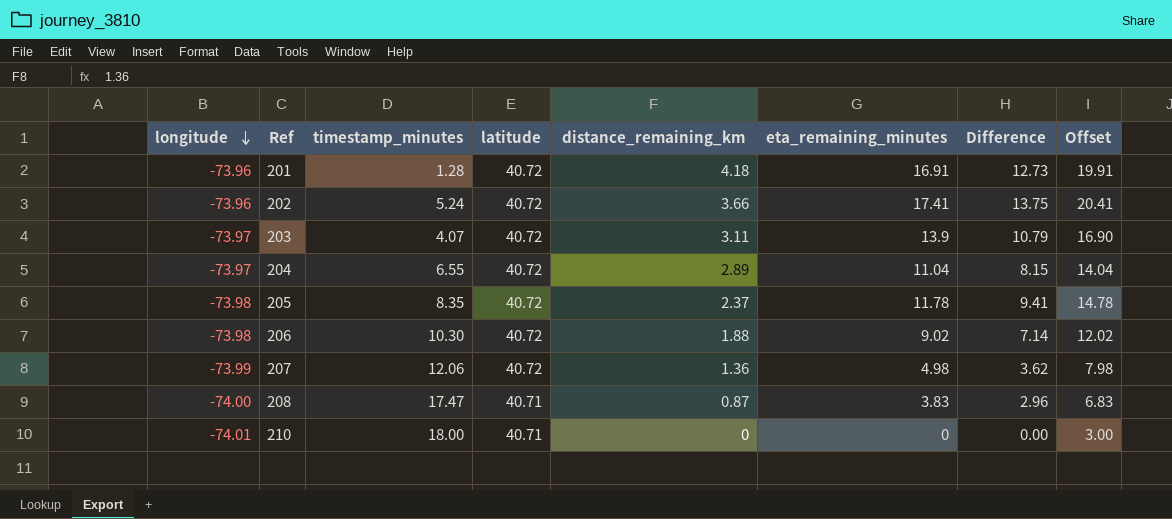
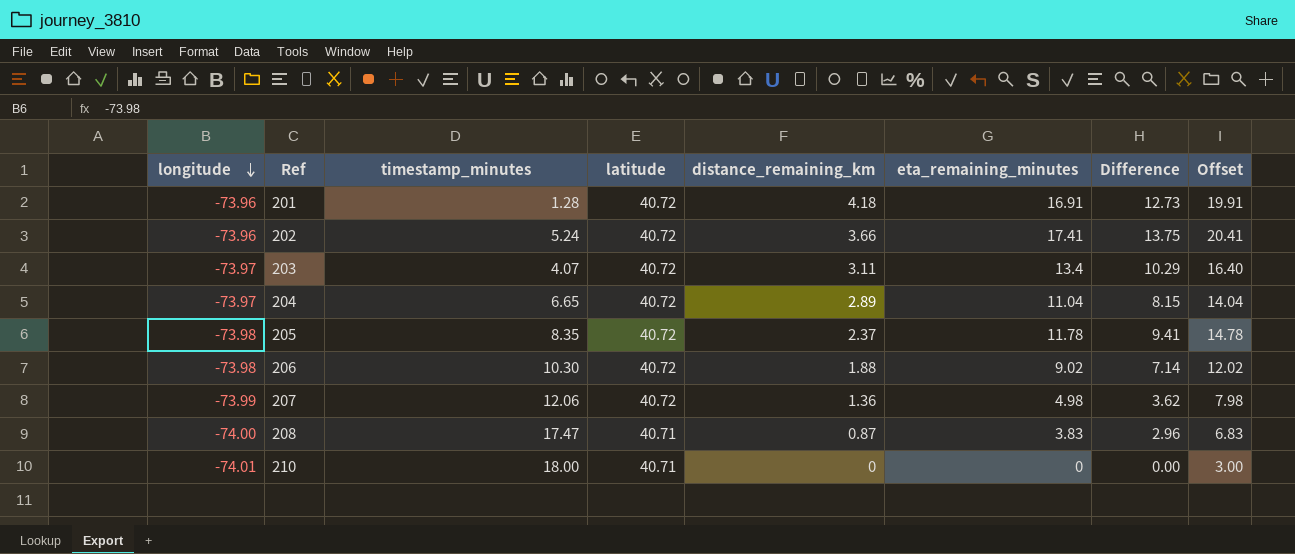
203 | eta_remaining_minutes: 13.9 -> 13.4
203 | Difference: 10.79 -> 10.29
203 | Offset: 16.90 -> 16.40
204 | timestamp_minutes: 6.55 -> 6.65

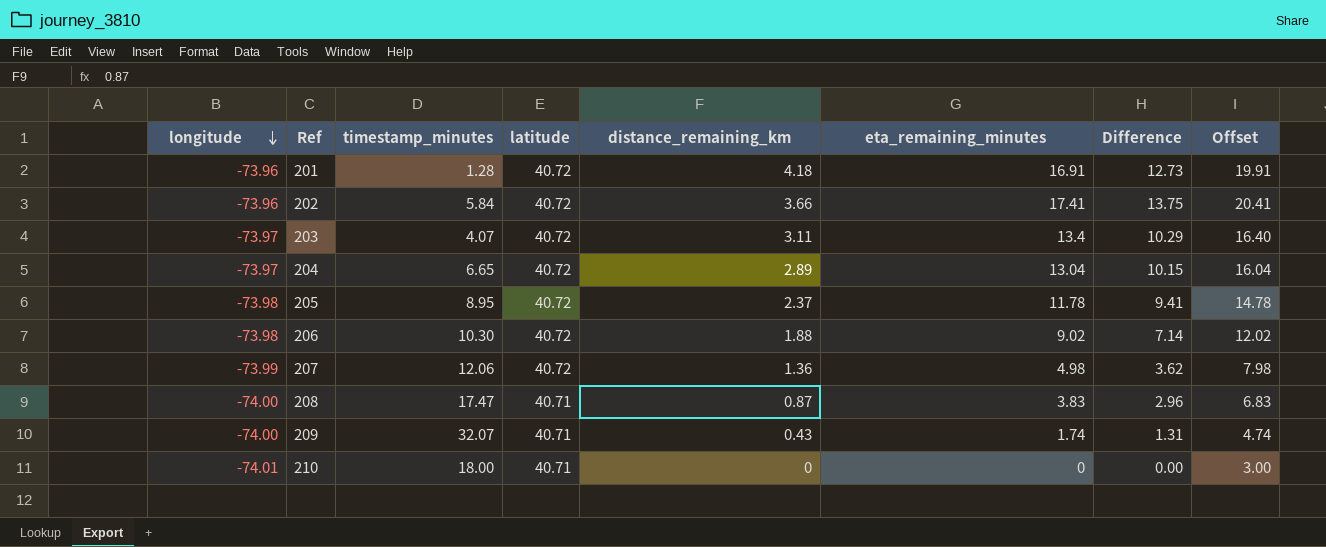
202 | timestamp_minutes: 5.24 -> 5.84
204 | eta_remaining_minutes: 11.04 -> 13.04
204 | Difference: 8.15 -> 10.15
204 | Offset: 14.04 -> 16.04
205 | timestamp_minutes: 8.35 -> 8.95
row 209: none -> -74.00 | 32.07 | 40.71 | 0.43 | 1.74 | 1.31 | 4.74

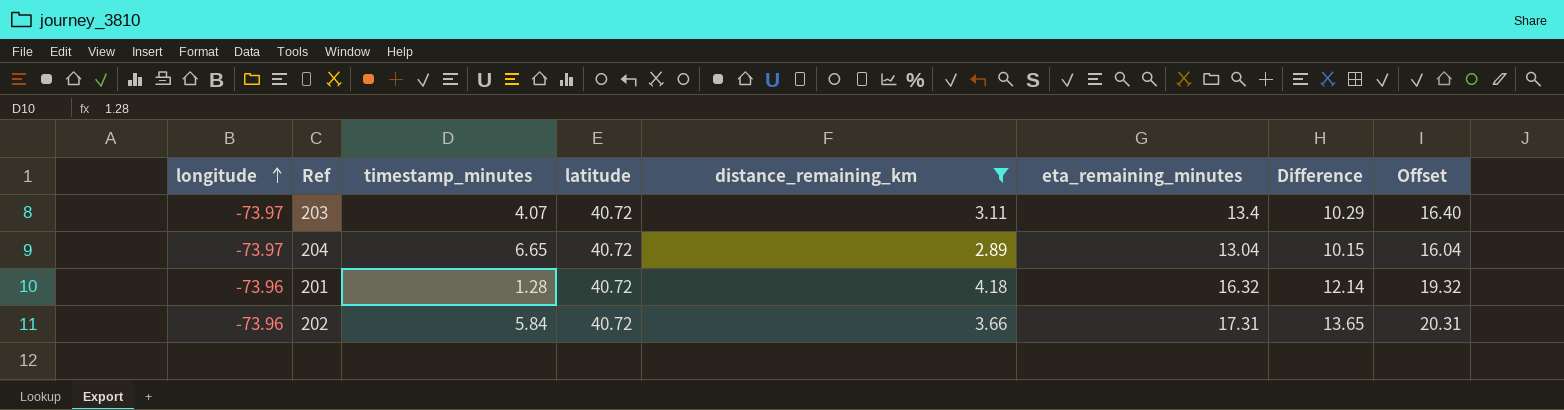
filter: none -> distance_remaining_km >= 2.89
row order: longitude descending -> longitude ascending
201 | eta_remaining_minutes: 16.91 -> 16.32
201 | Difference: 12.73 -> 12.14
201 | Offset: 19.91 -> 19.32
202 | eta_remaining_minutes: 17.41 -> 17.31
202 | Difference: 13.75 -> 13.65
202 | Offset: 20.41 -> 20.31

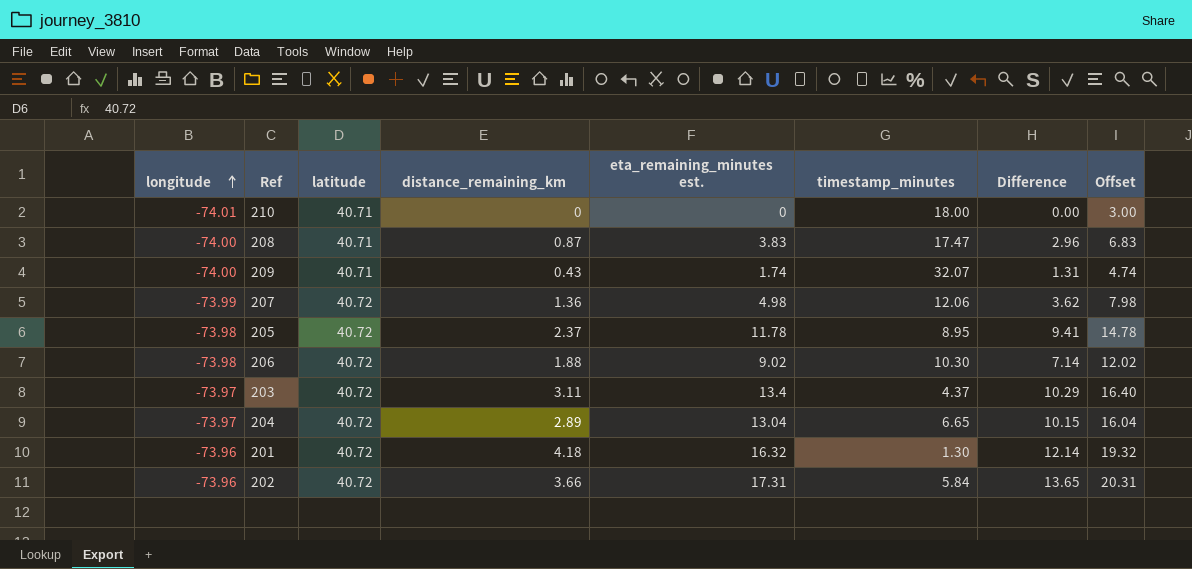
filter: distance_remaining_km >= 2.89 -> none
column name: eta_remaining_minutes -> eta_remaining_minutes est.
column timestamp_minutes | position: 3 -> 6
203 | timestamp_minutes: 4.07 -> 4.37
201 | timestamp_minutes: 1.28 -> 1.30

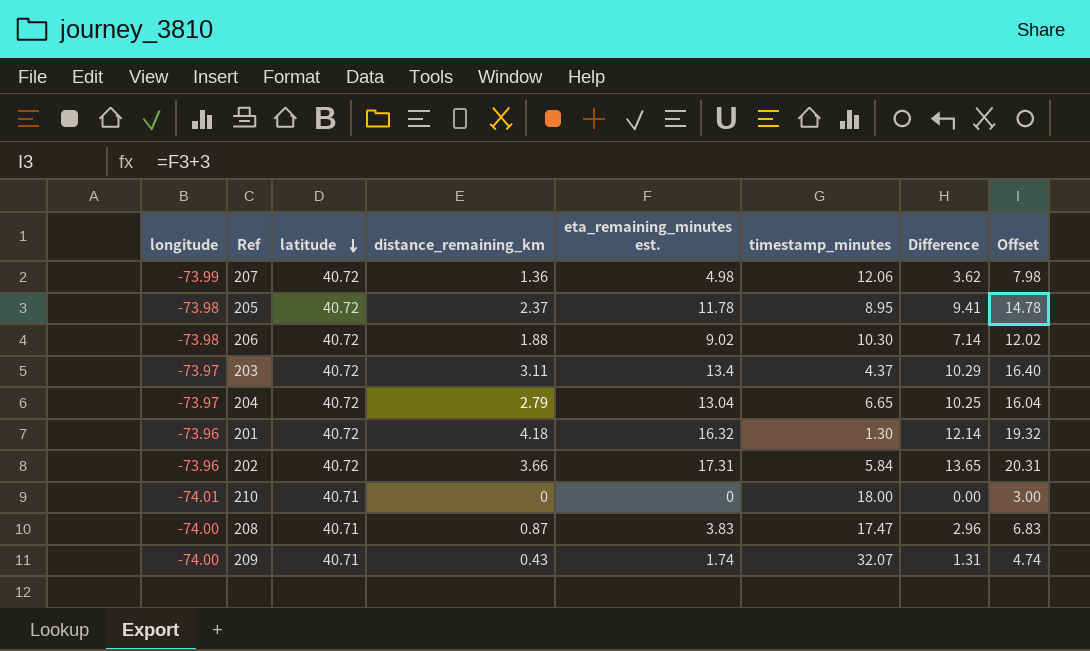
row order: longitude ascending -> latitude descending
204 | distance_remaining_km: 2.89 -> 2.79
204 | Difference: 10.15 -> 10.25

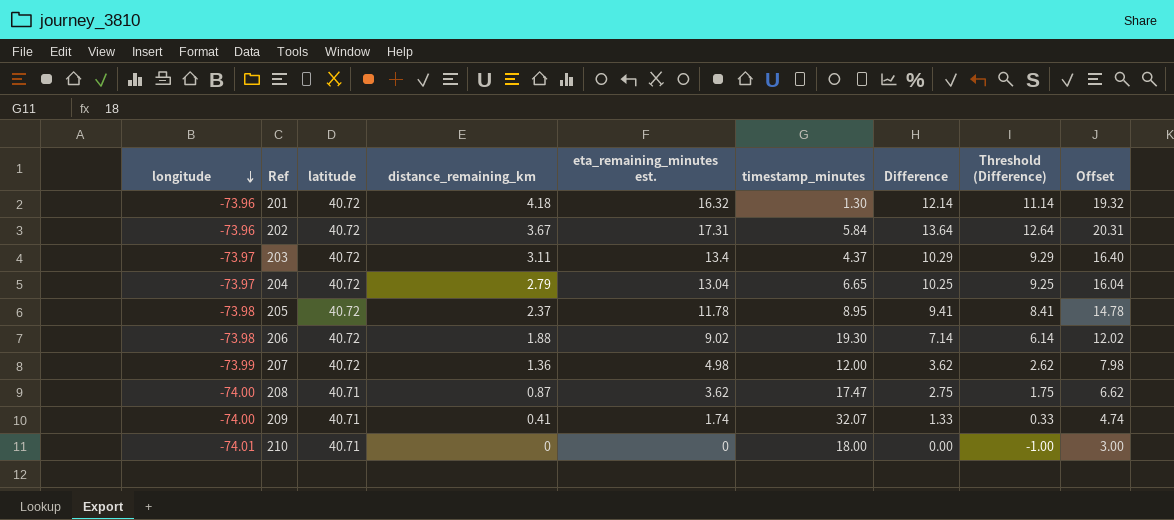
row order: latitude descending -> longitude descending
column Threshold (Difference) | formula: none -> [Difference] - 1
202 | distance_remaining_km: 3.66 -> 3.67
202 | Difference: 13.65 -> 13.64
206 | timestamp_minutes: 10.30 -> 19.30
207 | timestamp_minutes: 12.06 -> 12.00
208 | eta_remaining_minutes est.: 3.83 -> 3.62
208 | Difference: 2.96 -> 2.75
208 | Offset: 6.83 -> 6.62
209 | distance_remaining_km: 0.43 -> 0.41
209 | Difference: 1.31 -> 1.33

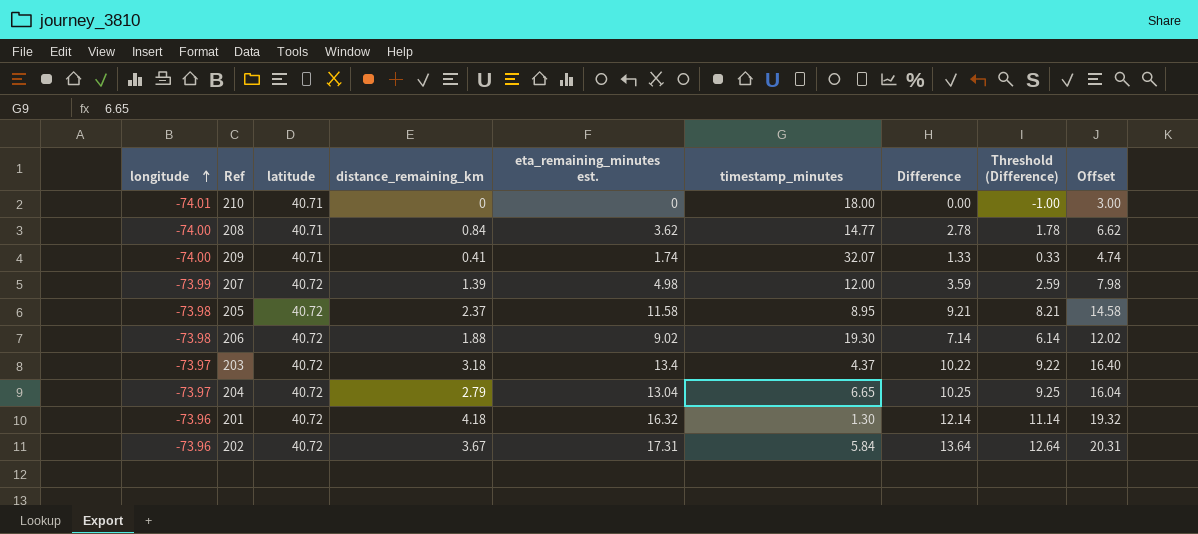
row order: longitude descending -> longitude ascending
208 | distance_remaining_km: 0.87 -> 0.84
208 | timestamp_minutes: 17.47 -> 14.77
208 | Difference: 2.75 -> 2.78
208 | Threshold (Difference): 1.75 -> 1.78
207 | distance_remaining_km: 1.36 -> 1.39
207 | Difference: 3.62 -> 3.59
207 | Threshold (Difference): 2.62 -> 2.59
205 | eta_remaining_minutes est.: 11.78 -> 11.58
205 | Difference: 9.41 -> 9.21
205 | Threshold (Difference): 8.41 -> 8.21
205 | Offset: 14.78 -> 14.58
203 | distance_remaining_km: 3.11 -> 3.18
203 | Difference: 10.29 -> 10.22
203 | Threshold (Difference): 9.29 -> 9.22

